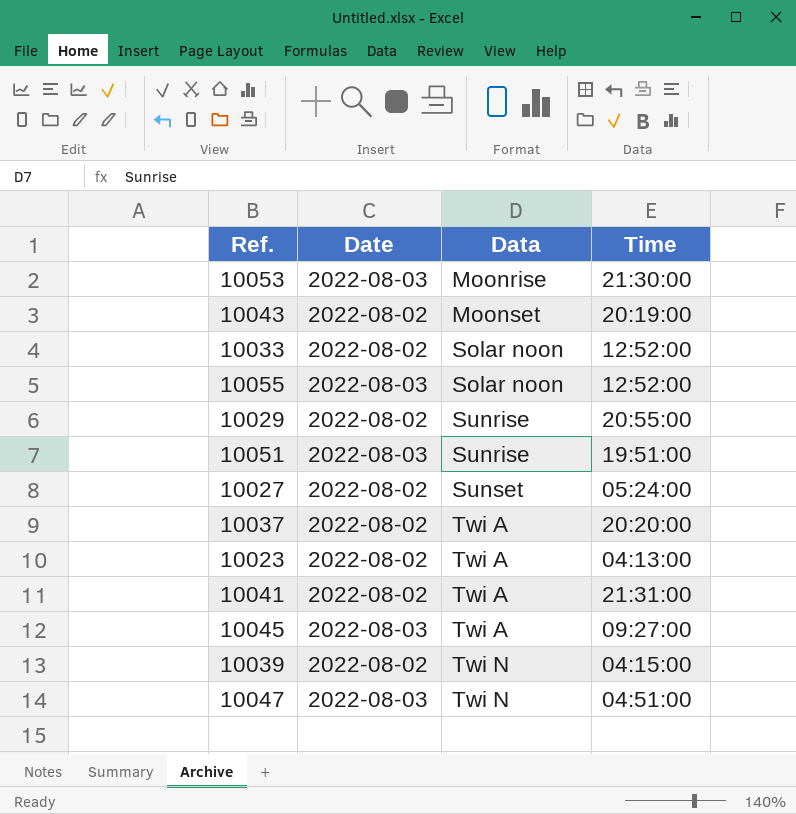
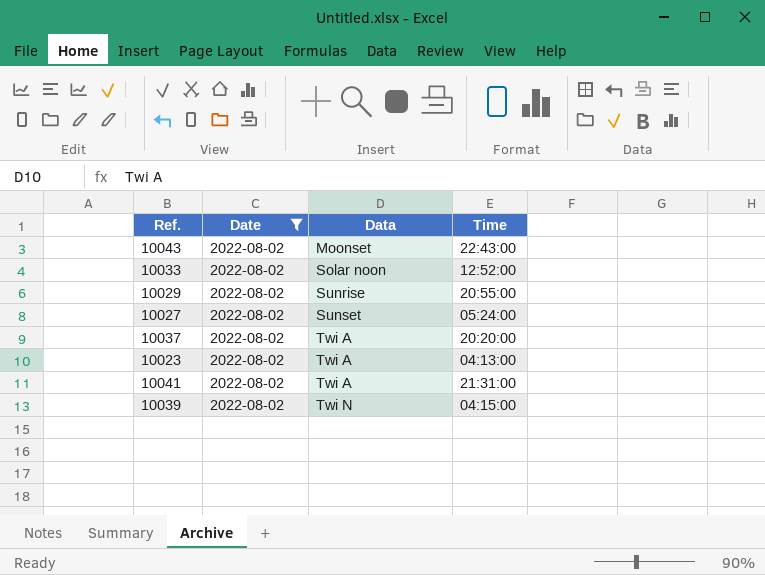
filter: none -> Date = 2022-08-02
10043 | Time: 20:19:00 -> 22:43:00

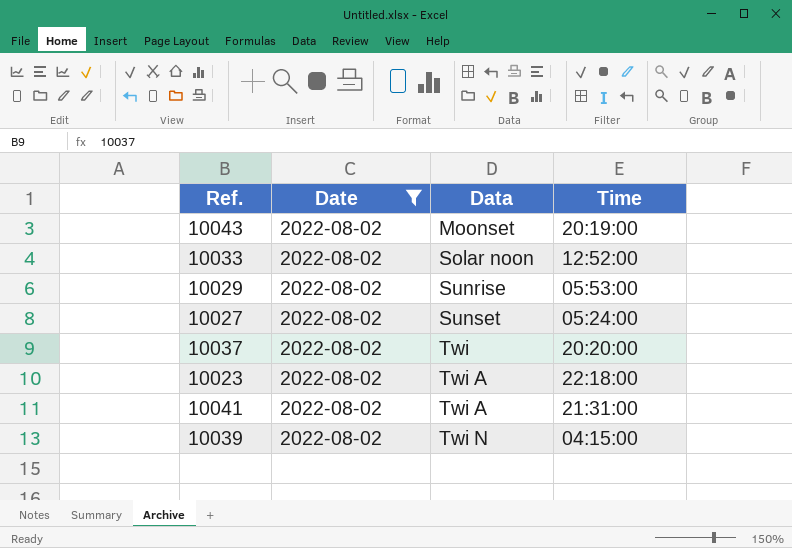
10043 | Time: 22:43:00 -> 20:19:00
10029 | Time: 20:55:00 -> 05:53:00
10037 | Data: Twi A -> Twi
10023 | Time: 04:13:00 -> 22:18:00

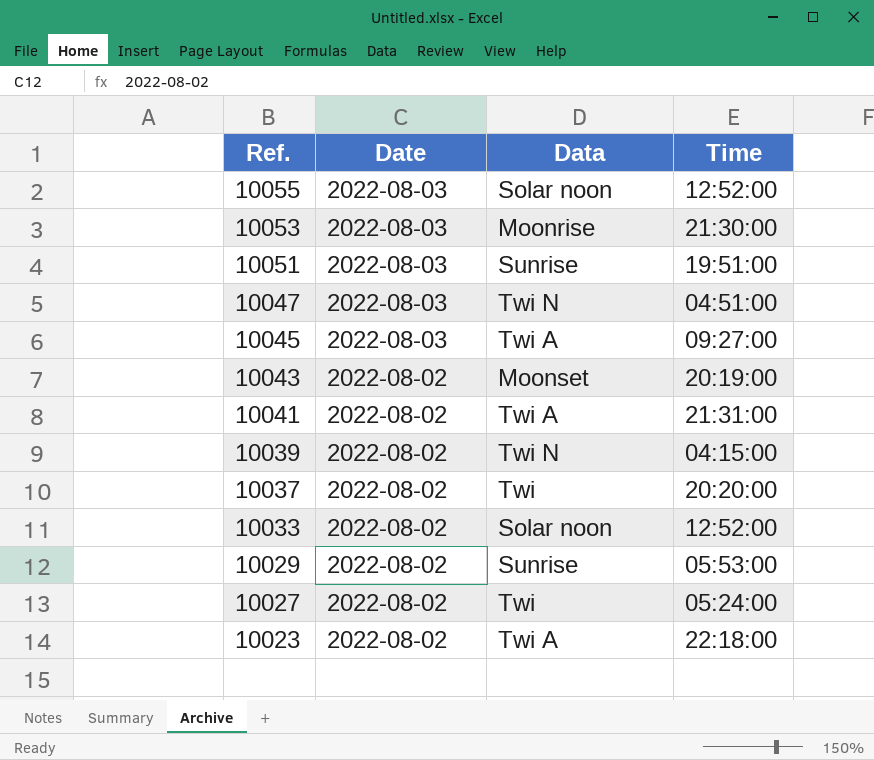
filter: Date = 2022-08-02 -> none
row order: Data ascending -> Ref. descending
10027 | Data: Sunset -> Twi

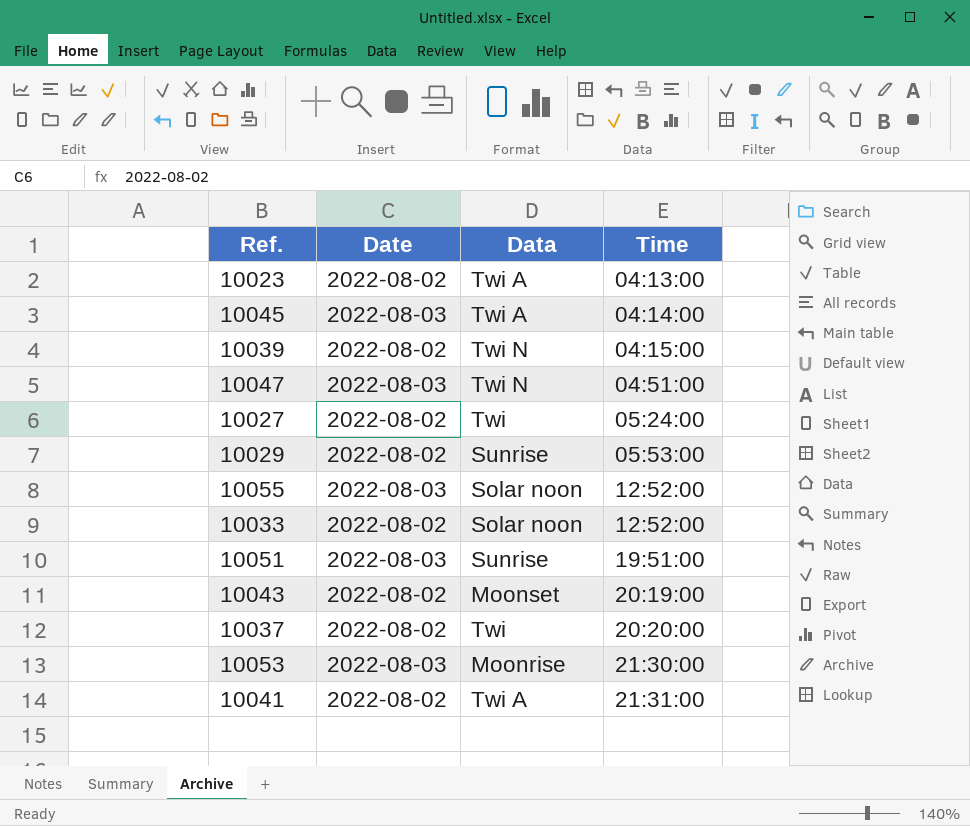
row order: Ref. descending -> Time ascending
10023 | Time: 22:18:00 -> 04:13:00
10045 | Time: 09:27:00 -> 04:14:00

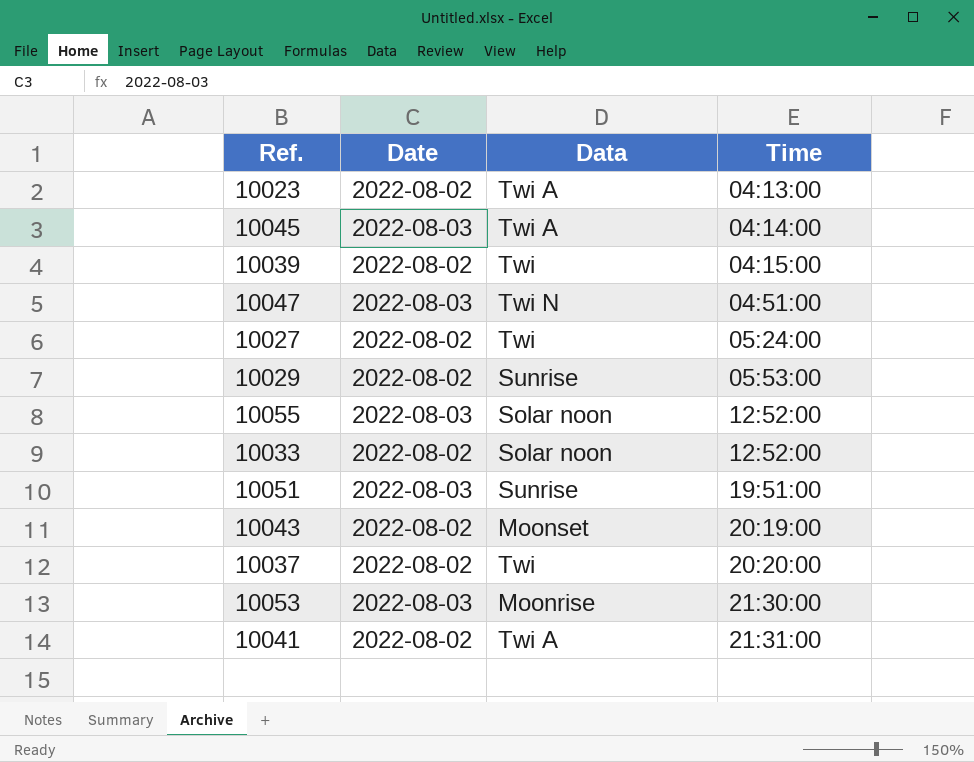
10039 | Data: Twi N -> Twi

